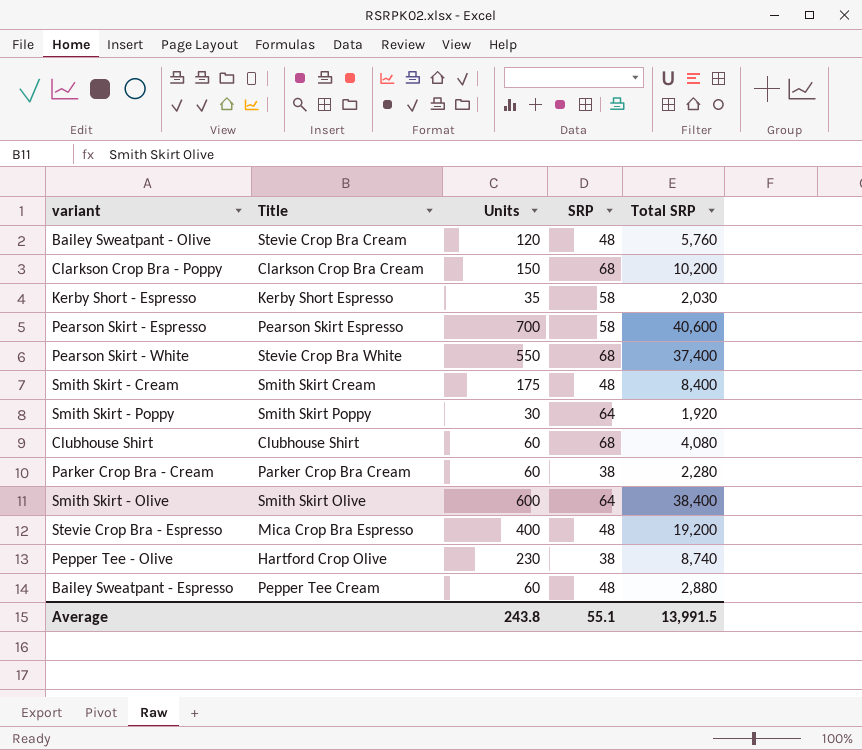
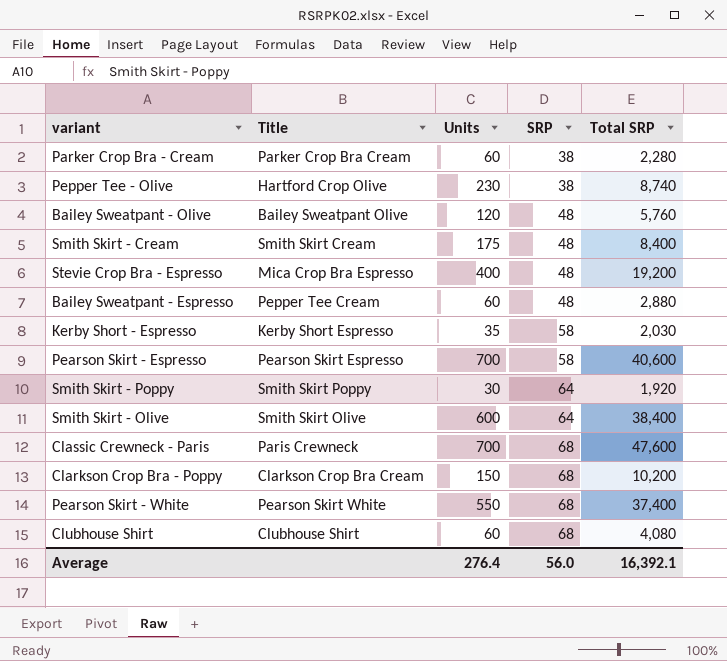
row order: none -> SRP ascending
Bailey Sweatpant - Olive | Title: Stevie Crop Bra Cream -> Bailey Sweatpant Olive
row Classic Crewneck - Paris: none -> Paris Crewneck | 700 | 68 | 47,600
Pearson Skirt - White | Title: Stevie Crop Bra White -> Pearson Skirt White
Average | Units: 243.8 -> 276.4
Average | SRP: 55.1 -> 56.0
Average | Total SRP: 13,991.5 -> 16,392.1

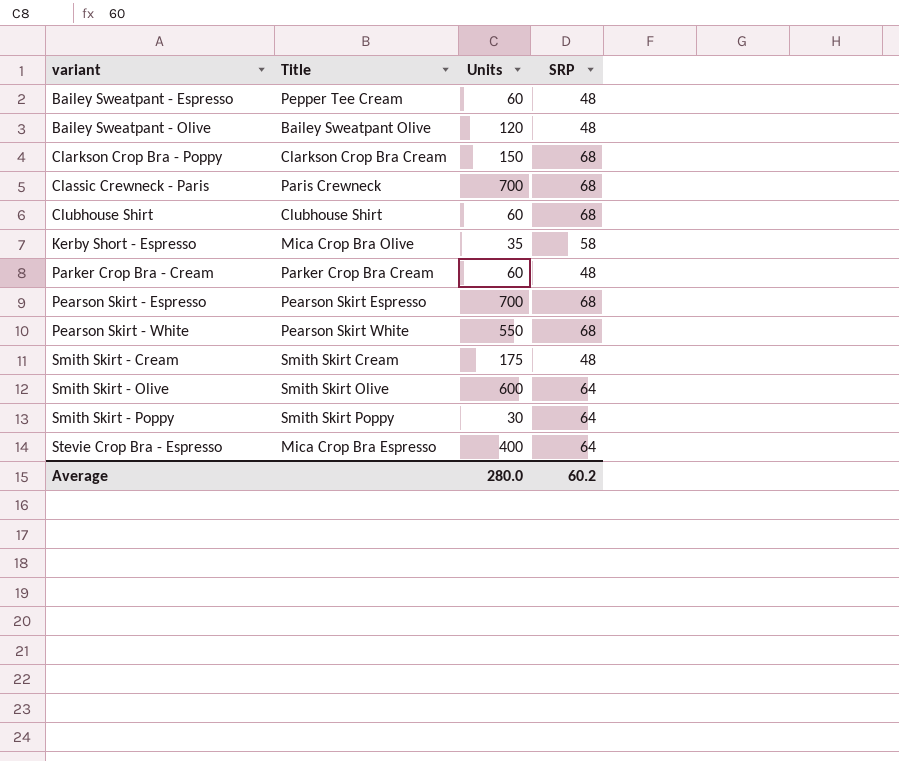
row order: SRP ascending -> variant ascending
column Total SRP | formula: [Units] * [SRP] -> none
row Pepper Tee - Olive: Hartford Crop Olive | 230 | 38 | 8,740 -> none
Kerby Short - Espresso | Title: Kerby Short Espresso -> Mica Crop Bra Olive
Parker Crop Bra - Cream | SRP: 38 -> 48
Pearson Skirt - Espresso | SRP: 58 -> 68
Stevie Crop Bra - Espresso | SRP: 48 -> 64
Average | Units: 276.4 -> 280.0
Average | SRP: 56.0 -> 60.2

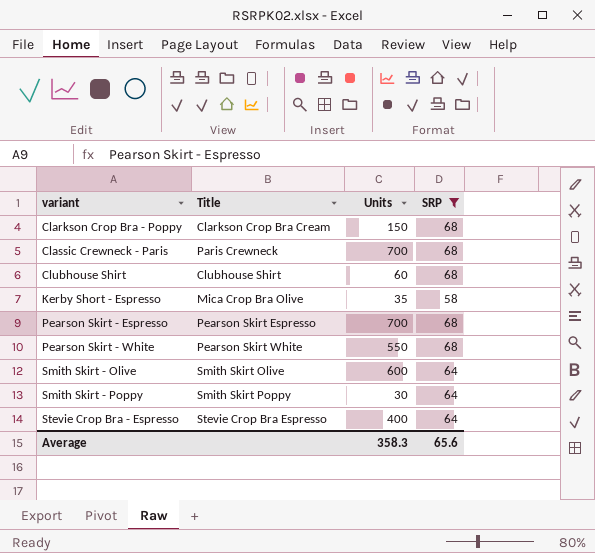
filter: none -> SRP != 48
Stevie Crop Bra - Espresso | Title: Mica Crop Bra Espresso -> Stevie Crop Bra Espresso
Average | Units: 280.0 -> 358.3
Average | SRP: 60.2 -> 65.6

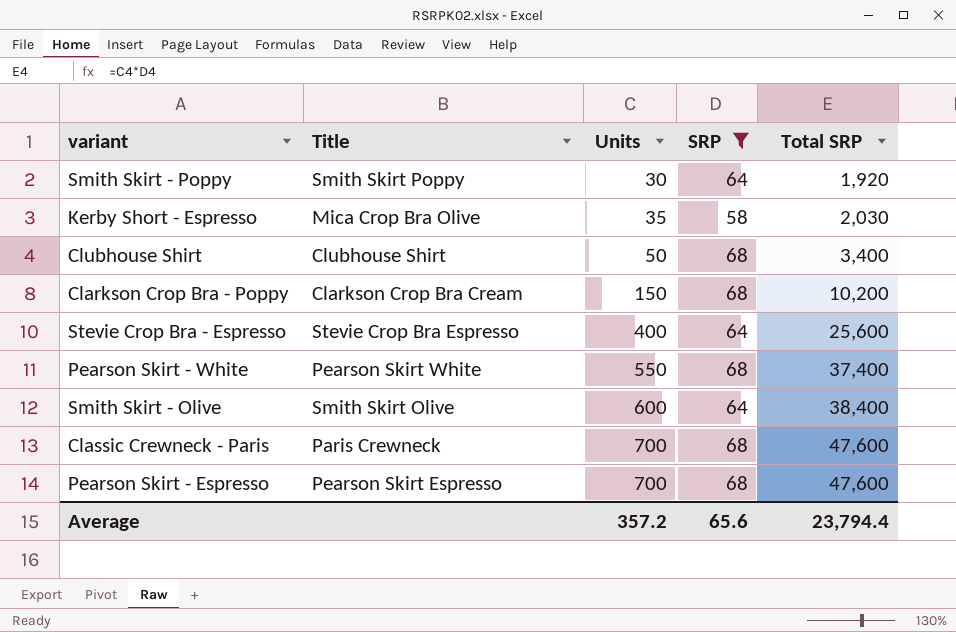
row order: variant ascending -> Units ascending
column Total SRP | formula: none -> [Units] * [SRP]
Clubhouse Shirt | Units: 60 -> 50
Average | Units: 358.3 -> 357.2

